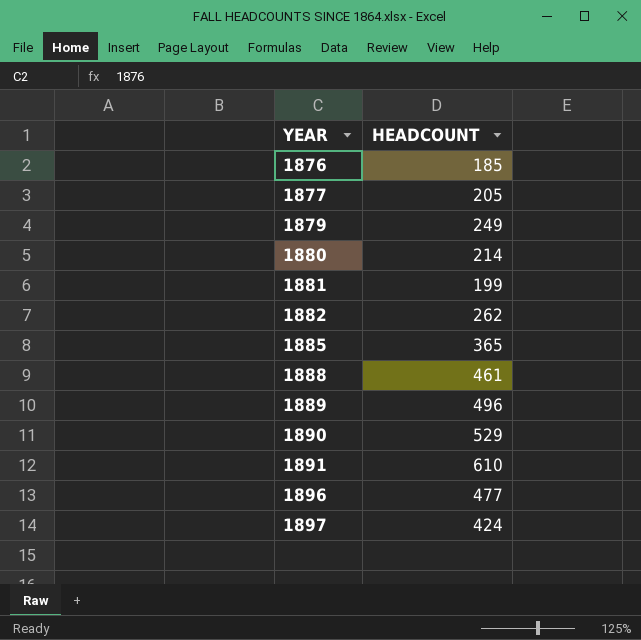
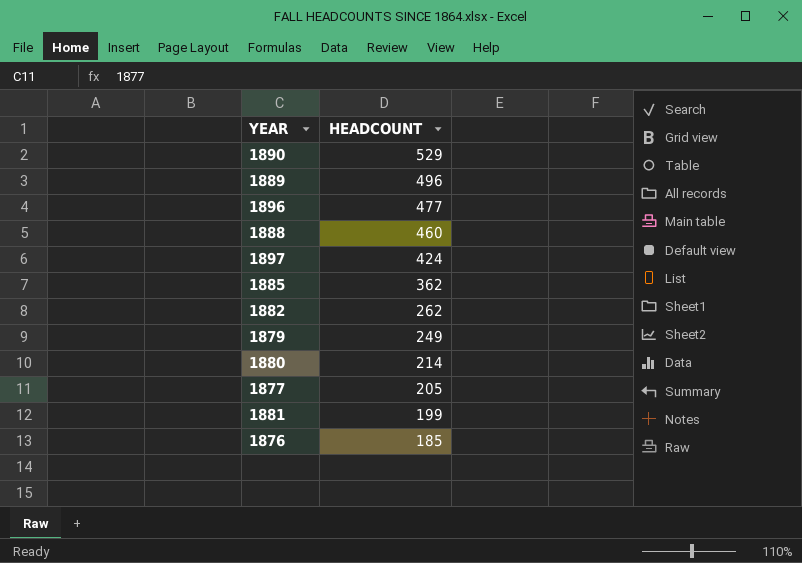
row order: YEAR ascending -> HEADCOUNT descending
row 1891: 610 -> none
1888 | HEADCOUNT: 461 -> 460
1885 | HEADCOUNT: 365 -> 362

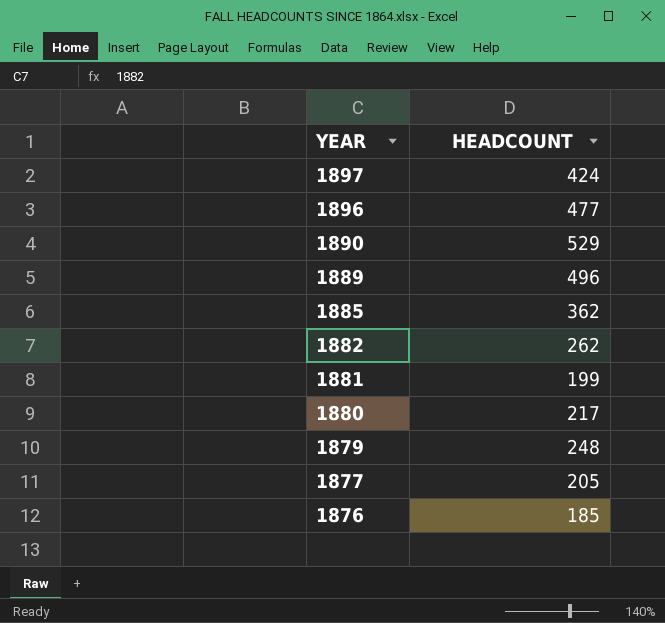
row order: HEADCOUNT descending -> YEAR descending
row 1888: 460 -> none
1880 | HEADCOUNT: 214 -> 217
1879 | HEADCOUNT: 249 -> 248

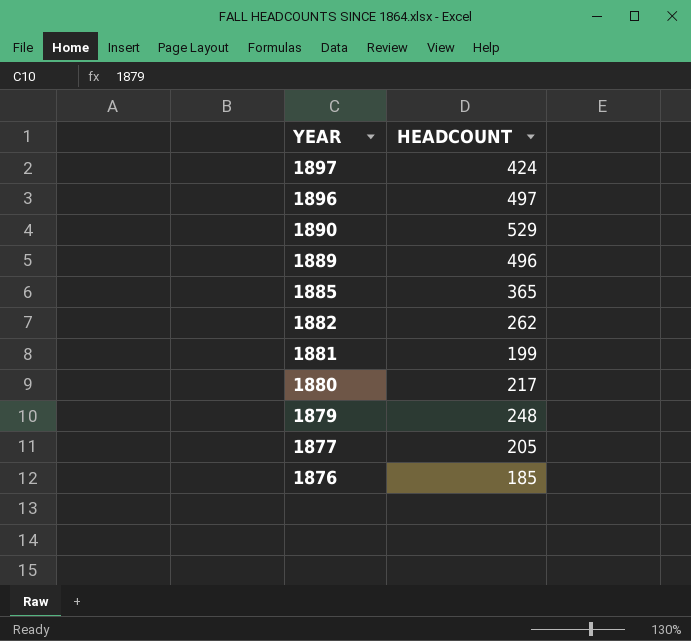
1896 | HEADCOUNT: 477 -> 497
1885 | HEADCOUNT: 362 -> 365

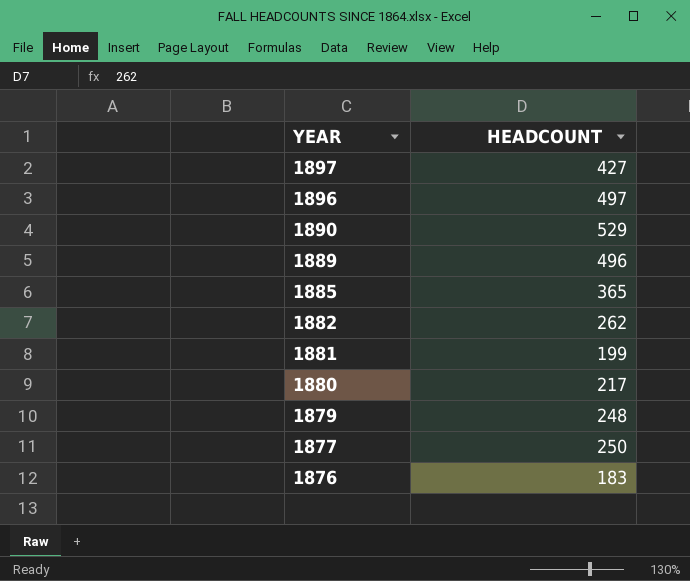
1897 | HEADCOUNT: 424 -> 427
1877 | HEADCOUNT: 205 -> 250
1876 | HEADCOUNT: 185 -> 183

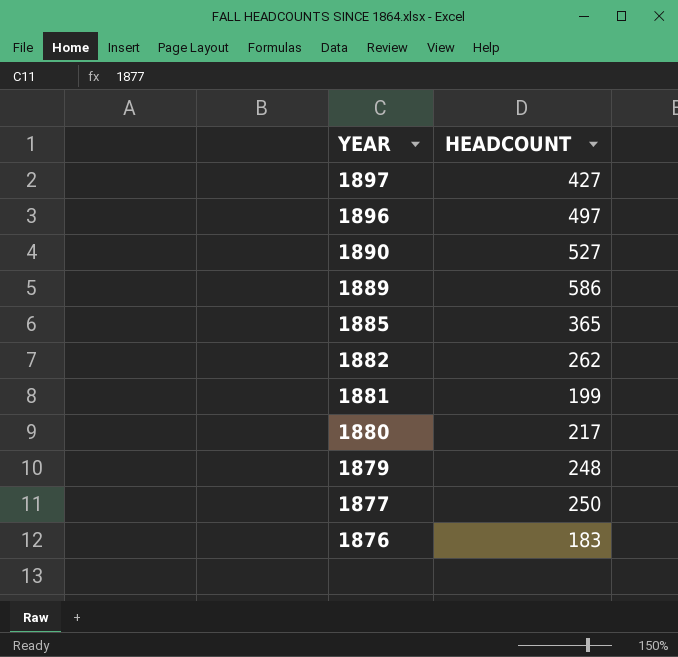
1890 | HEADCOUNT: 529 -> 527
1889 | HEADCOUNT: 496 -> 586

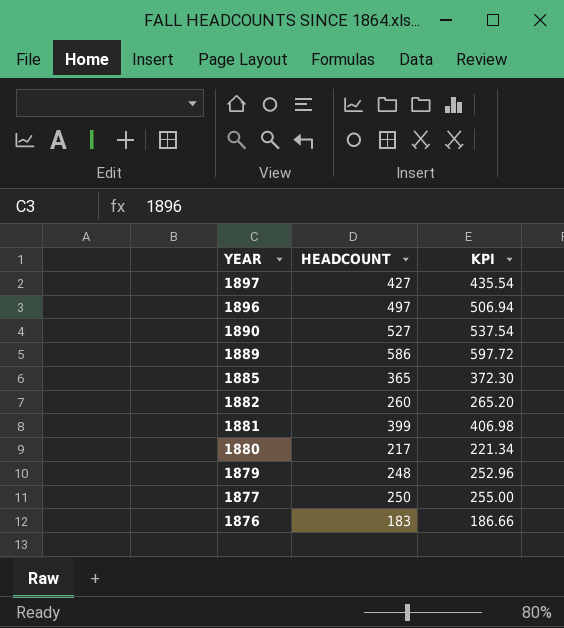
column KPI | formula: none -> [HEADCOUNT] * 1.02
1882 | HEADCOUNT: 262 -> 260
1881 | HEADCOUNT: 199 -> 399

